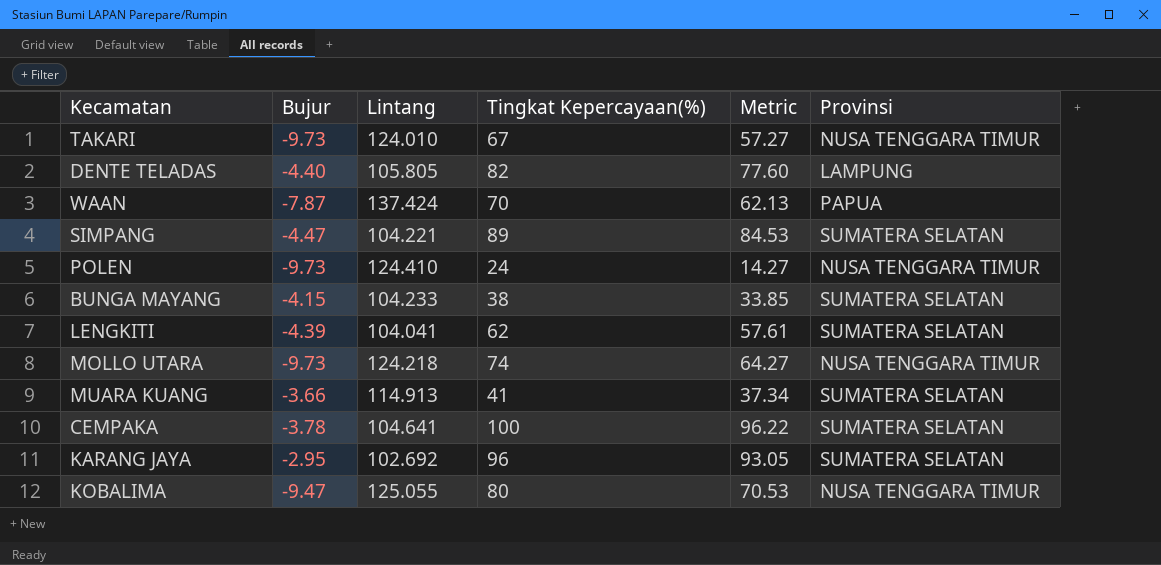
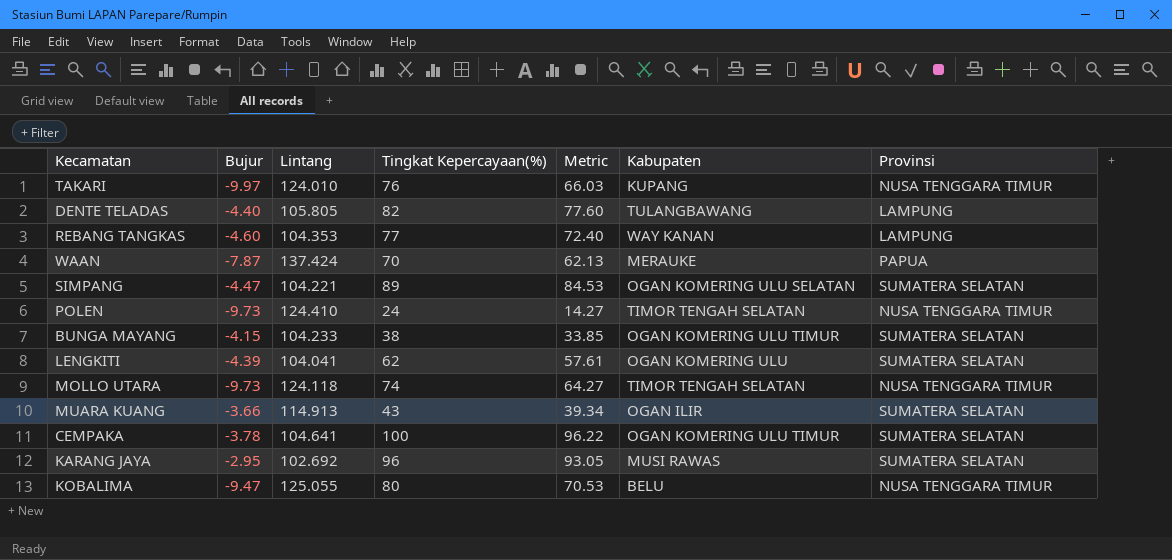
column Kabupaten | position: none -> 6
TAKARI | Bujur: -9.73 -> -9.97
TAKARI | Tingkat Kepercayaan(%): 67 -> 76
TAKARI | Metric: 57.27 -> 66.03
row REBANG TANGKAS: none -> -4.60 | 104.353 | 77 | 72.40 | WAY KANAN | LAMPUNG
MOLLO UTARA | Lintang: 124.218 -> 124.118
MUARA KUANG | Tingkat Kepercayaan(%): 41 -> 43
MUARA KUANG | Metric: 37.34 -> 39.34

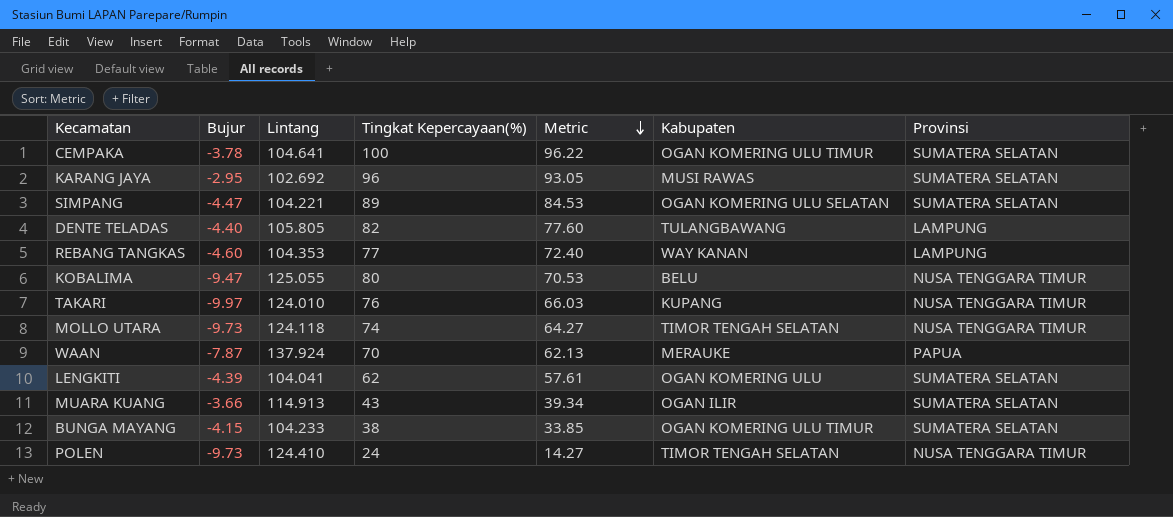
row order: none -> Metric descending
WAAN | Lintang: 137.424 -> 137.924

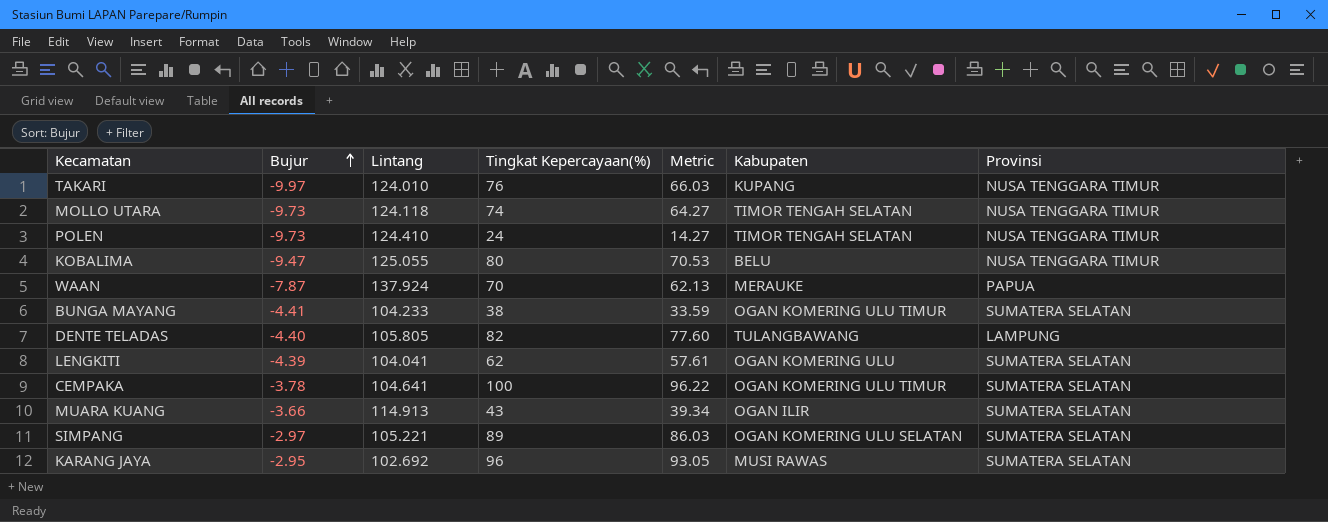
row order: Metric descending -> Bujur ascending
row REBANG TANGKAS: -4.60 | 104.353 | 77 | 72.40 | WAY KANAN | LAMPUNG -> none
BUNGA MAYANG | Bujur: -4.15 -> -4.41
BUNGA MAYANG | Metric: 33.85 -> 33.59
SIMPANG | Bujur: -4.47 -> -2.97
SIMPANG | Lintang: 104.221 -> 105.221
SIMPANG | Metric: 84.53 -> 86.03

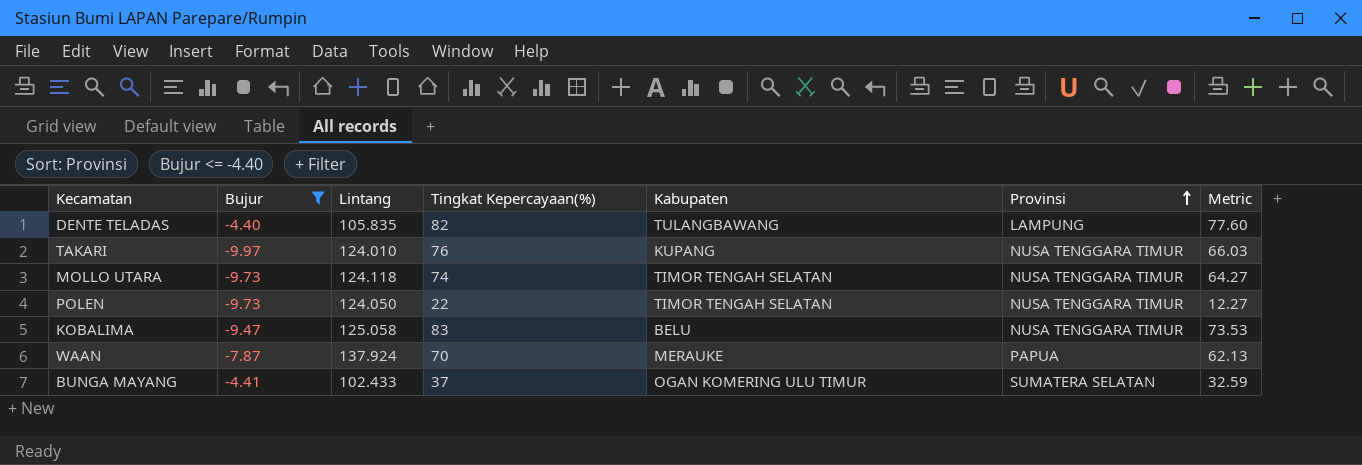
filter: none -> Bujur <= -4.40
row order: Bujur ascending -> Provinsi ascending
column Metric | position: 5 -> 7
DENTE TELADAS | Lintang: 105.805 -> 105.835
POLEN | Lintang: 124.410 -> 124.050
POLEN | Tingkat Kepercayaan(%): 24 -> 22
POLEN | Metric: 14.27 -> 12.27
KOBALIMA | Lintang: 125.055 -> 125.058
KOBALIMA | Tingkat Kepercayaan(%): 80 -> 83
KOBALIMA | Metric: 70.53 -> 73.53
BUNGA MAYANG | Lintang: 104.233 -> 102.433
BUNGA MAYANG | Tingkat Kepercayaan(%): 38 -> 37
BUNGA MAYANG | Metric: 33.59 -> 32.59

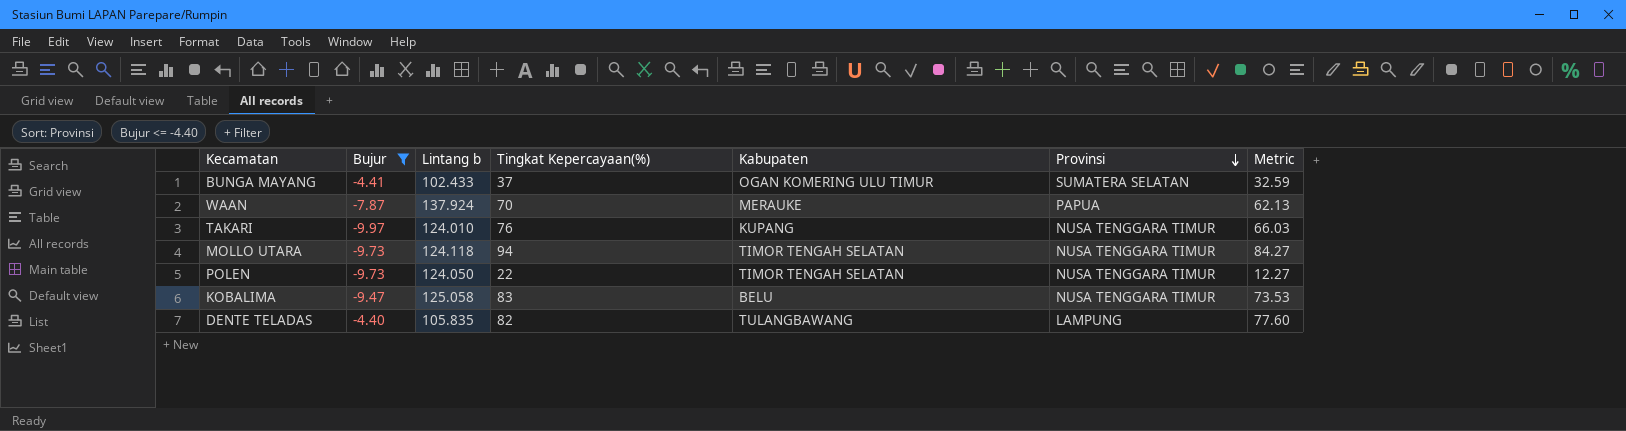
row order: Provinsi ascending -> Provinsi descending
column name: Lintang -> Lintang b
MOLLO UTARA | Tingkat Kepercayaan(%): 74 -> 94
MOLLO UTARA | Metric: 64.27 -> 84.27

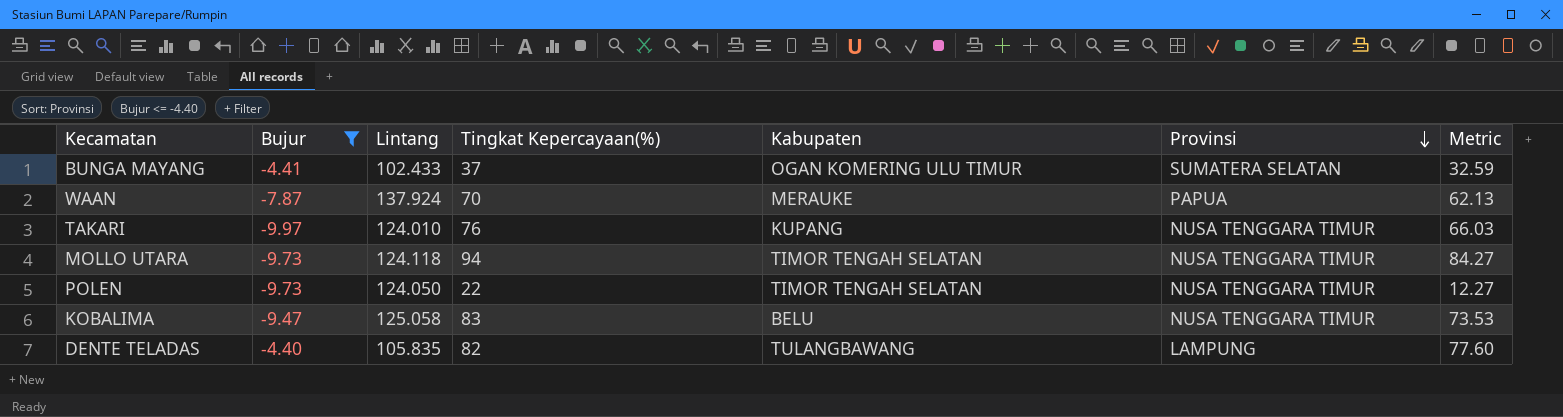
column name: Lintang b -> Lintang

